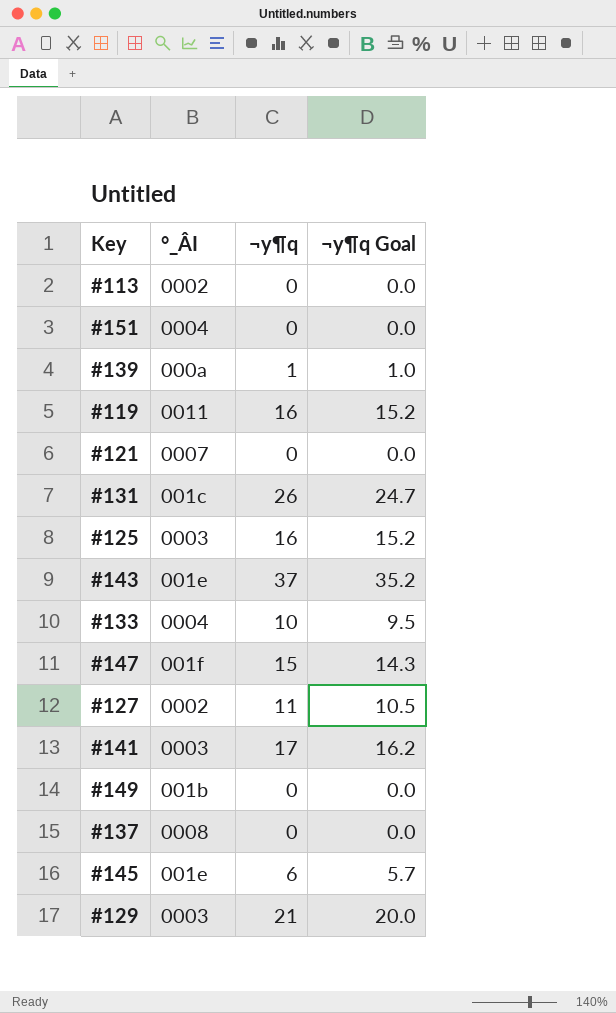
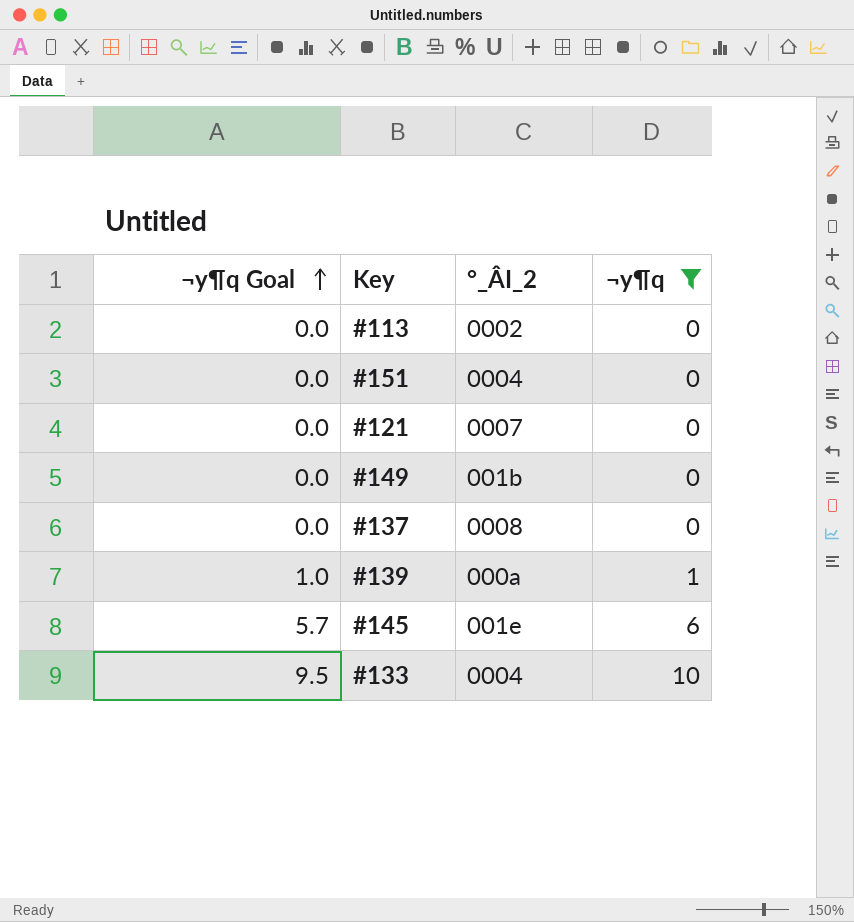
filter: none -> ¬y¶q <= 10
row order: none -> ¬y¶q Goal ascending
column ¬y¶q Goal | position: 4 -> 1
column name: °_ÂI -> °_ÂI_2

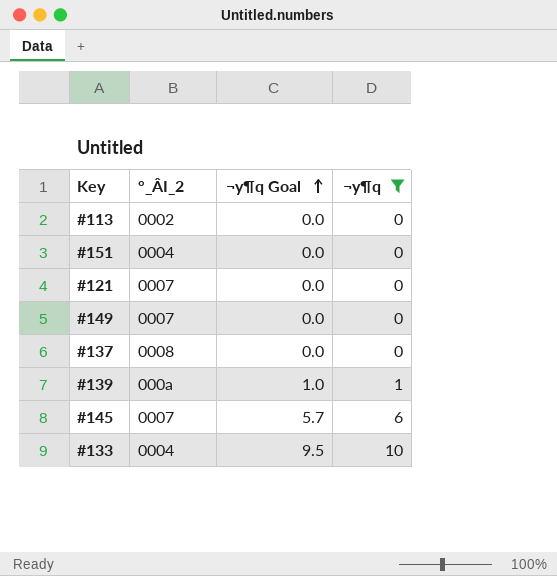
column ¬y¶q Goal | position: 1 -> 3
#149 | °_ÂI_2: 001b -> 0007
#145 | °_ÂI_2: 001e -> 0007

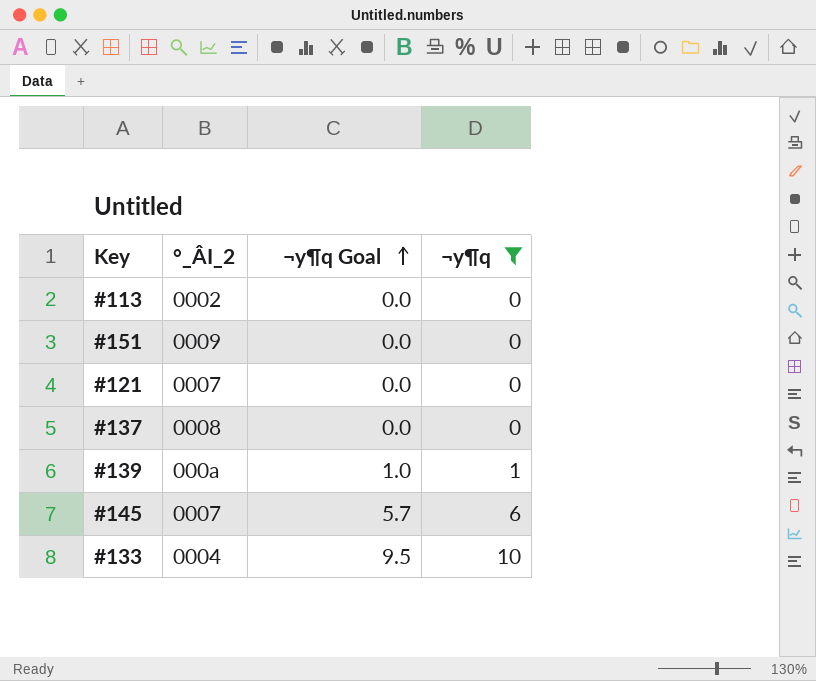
row #149: 0007 | 0.0 | 0 -> none
#151 | °_ÂI_2: 0004 -> 0009

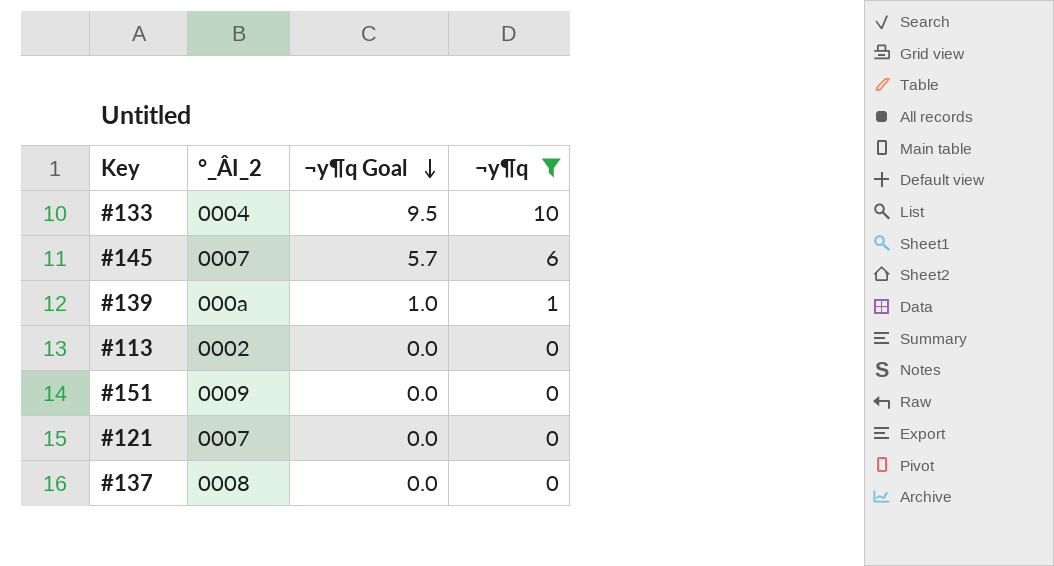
row order: ¬y¶q Goal ascending -> ¬y¶q Goal descending

